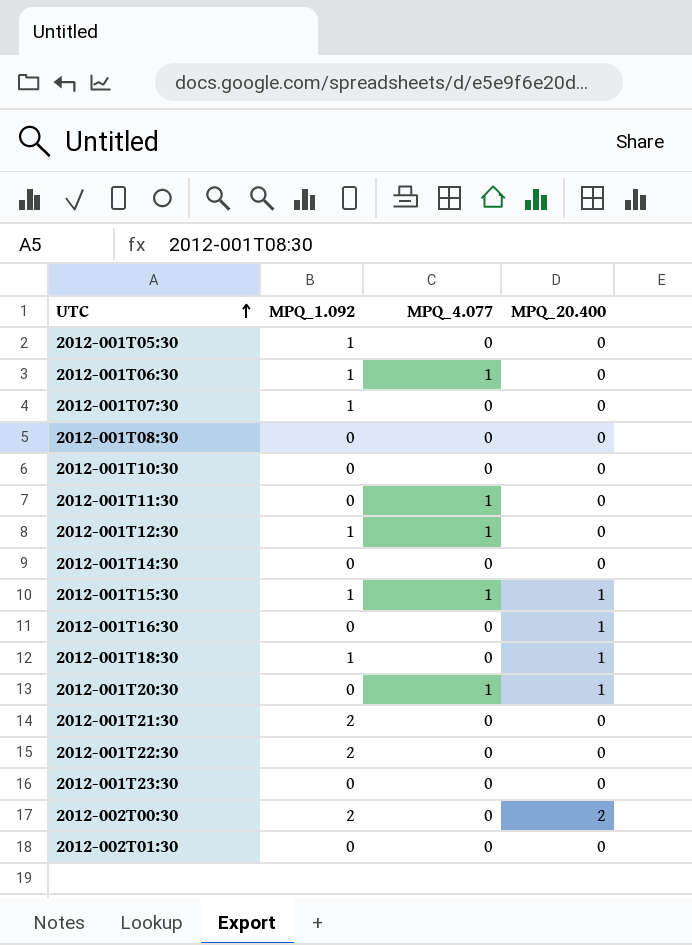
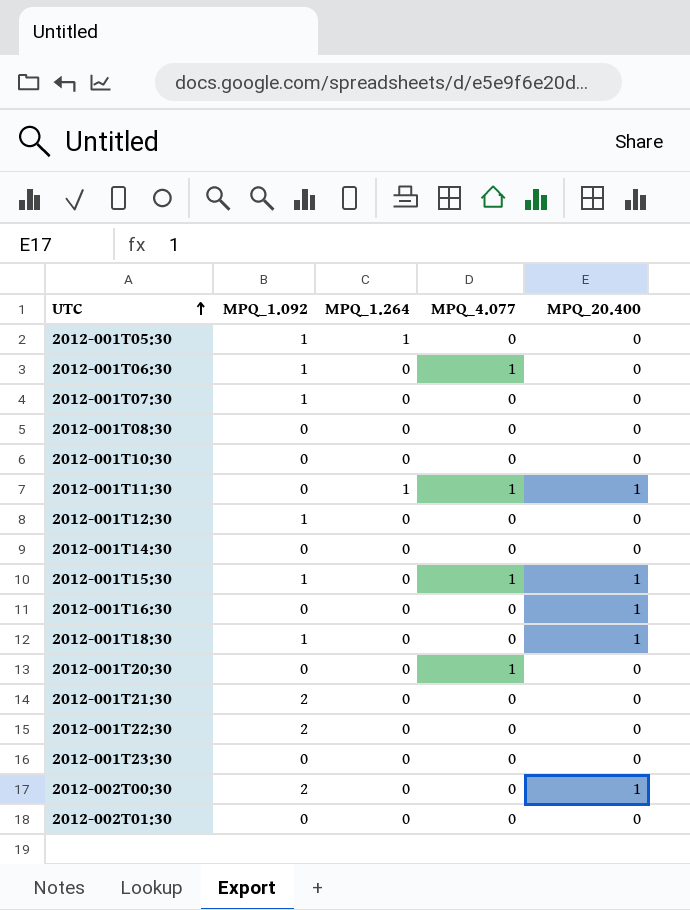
column MPQ_1.264 | position: none -> 3
2012-001T11:30 | MPQ_20.400: 0 -> 1
2012-001T12:30 | MPQ_4.077: 1 -> 0
2012-001T20:30 | MPQ_20.400: 1 -> 0
2012-002T00:30 | MPQ_20.400: 2 -> 1

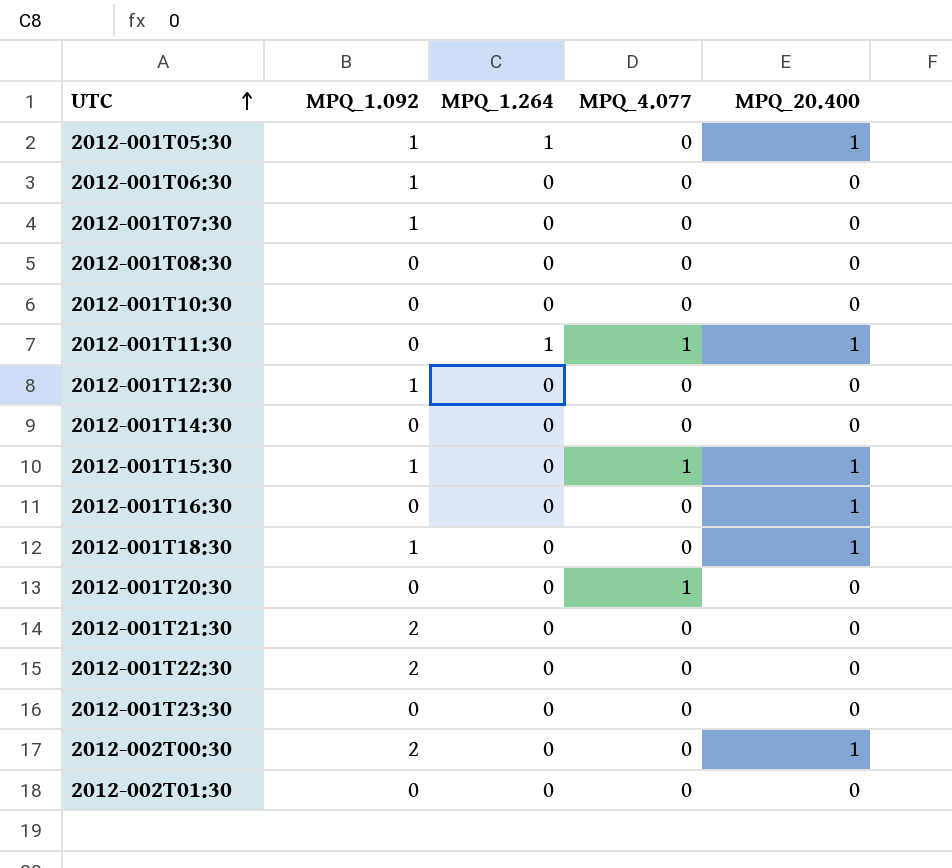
2012-001T05:30 | MPQ_20.400: 0 -> 1
2012-001T06:30 | MPQ_4.077: 1 -> 0

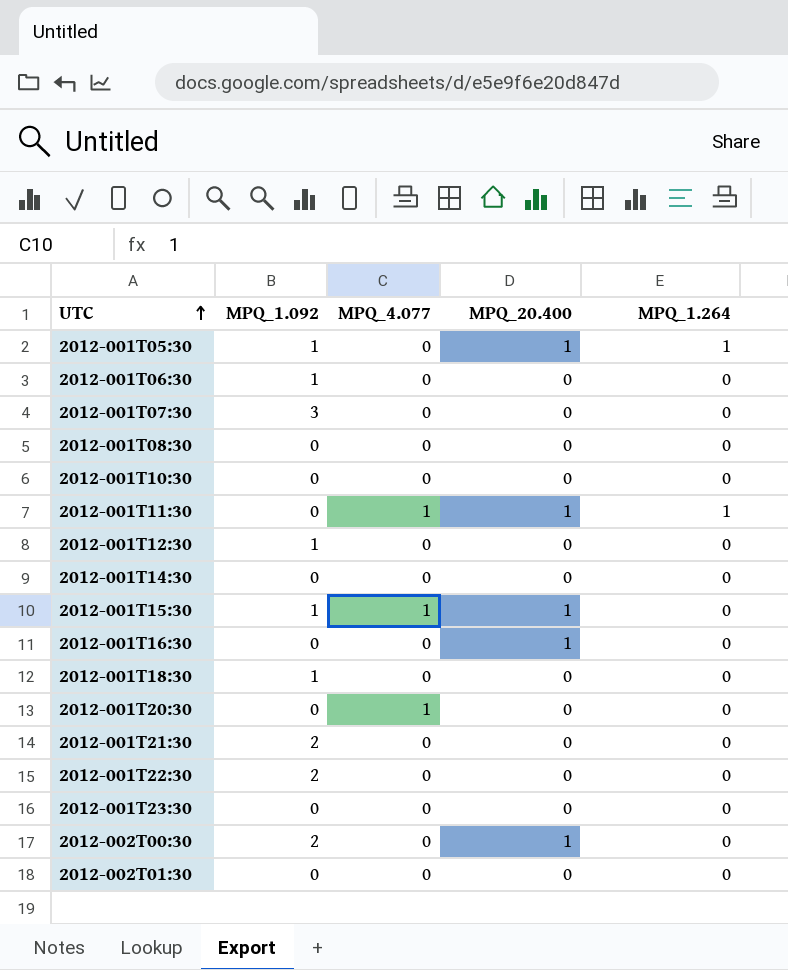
column MPQ_1.264 | position: 3 -> 5
2012-001T07:30 | MPQ_1.092: 1 -> 3
2012-001T18:30 | MPQ_20.400: 1 -> 0

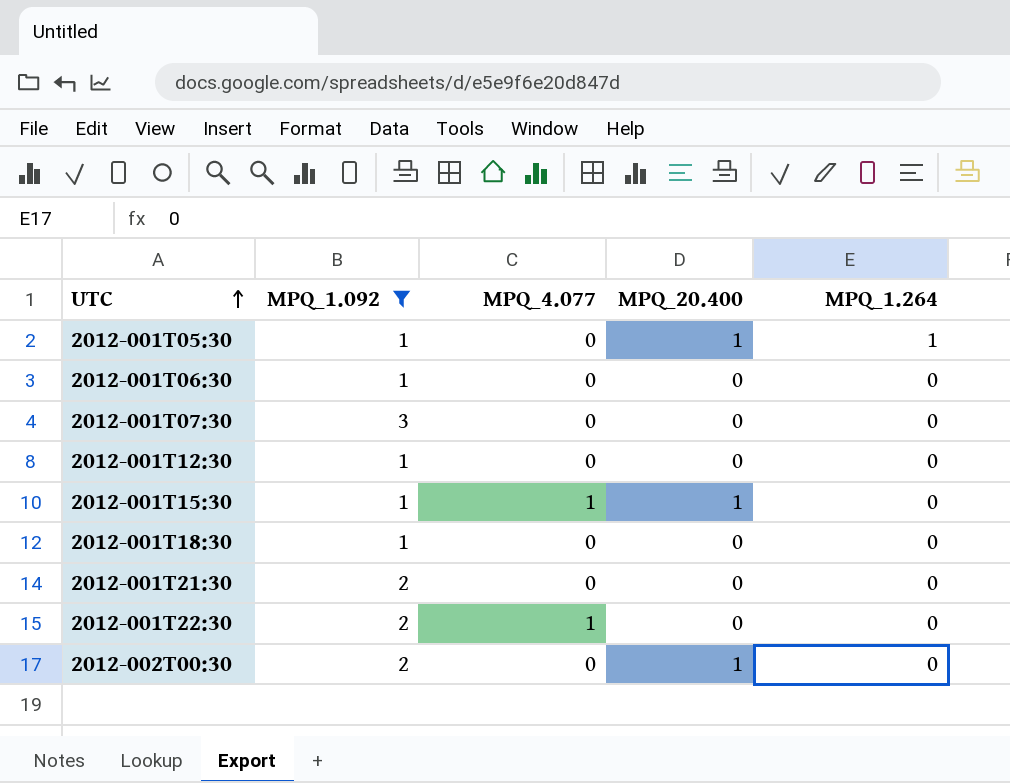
filter: none -> MPQ_1.092 != 0
2012-001T22:30 | MPQ_4.077: 0 -> 1

